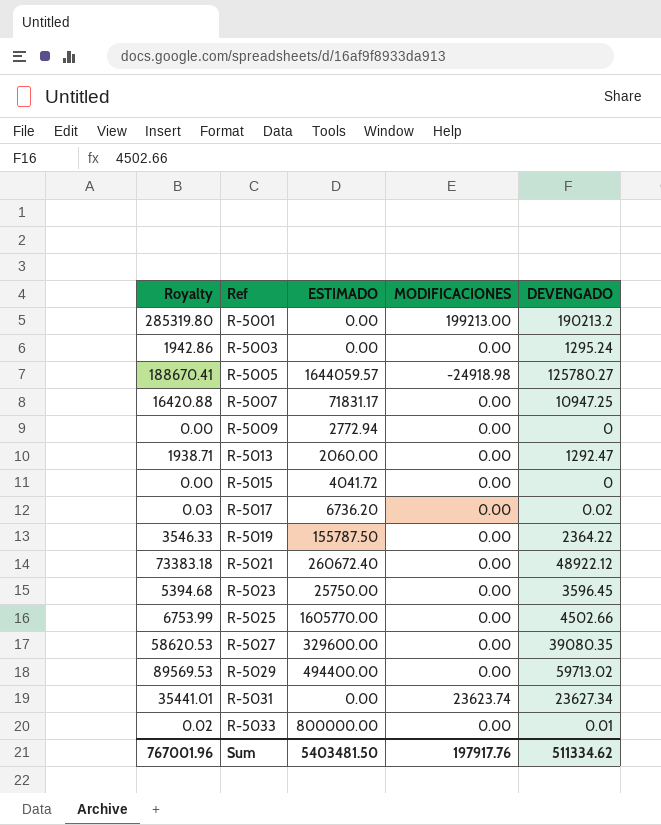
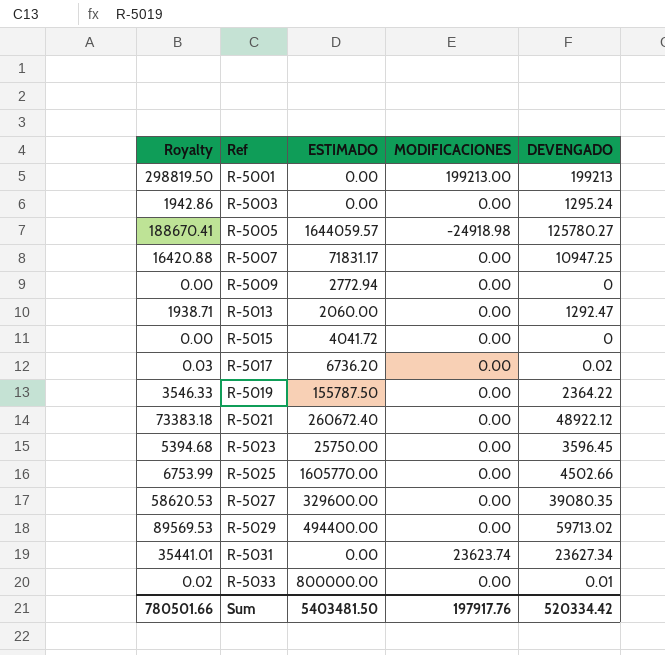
R-5001 | Royalty: 285319.80 -> 298819.50
R-5001 | DEVENGADO: 190213.2 -> 199213
Sum | Royalty: 767001.96 -> 780501.66
Sum | DEVENGADO: 511334.62 -> 520334.42

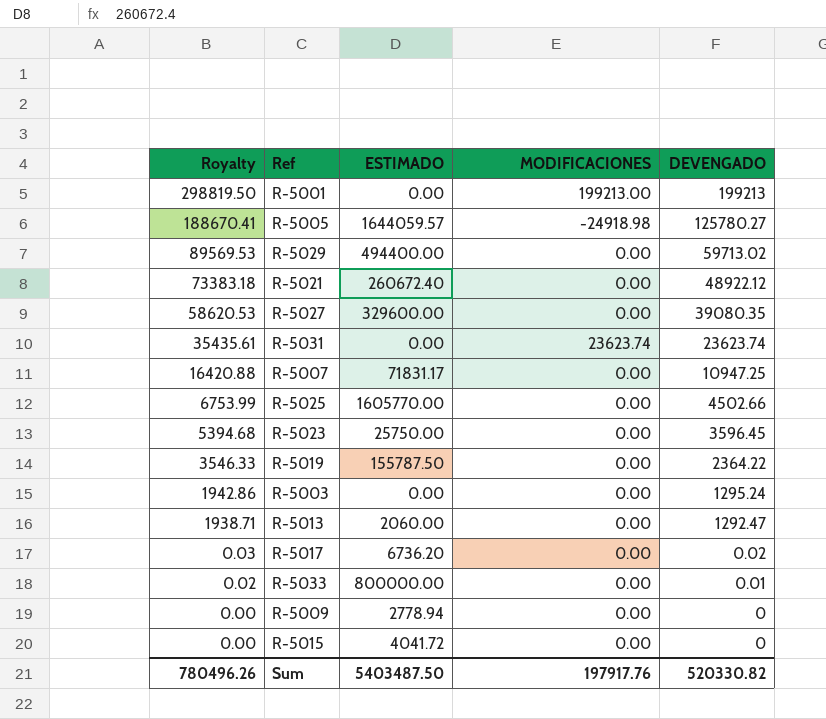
row order: Ref ascending -> Royalty descending
R-5031 | Royalty: 35441.01 -> 35435.61
R-5031 | DEVENGADO: 23627.34 -> 23623.74
R-5009 | ESTIMADO: 2772.94 -> 2778.94
Sum | Royalty: 780501.66 -> 780496.26
Sum | ESTIMADO: 5403481.50 -> 5403487.50
Sum | DEVENGADO: 520334.42 -> 520330.82

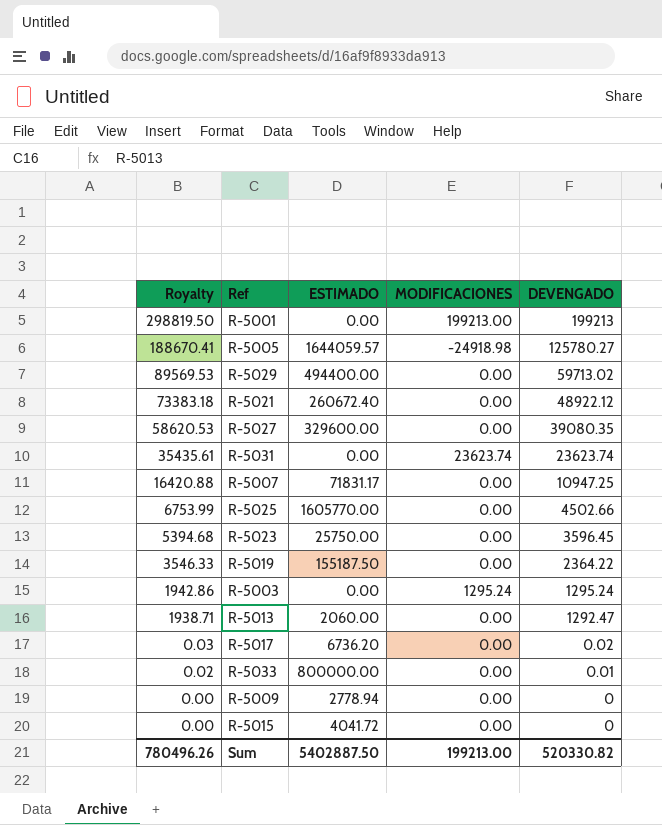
R-5019 | ESTIMADO: 155787.50 -> 155187.50
R-5003 | MODIFICACIONES: 0.00 -> 1295.24
Sum | ESTIMADO: 5403487.50 -> 5402887.50
Sum | MODIFICACIONES: 197917.76 -> 199213.00

